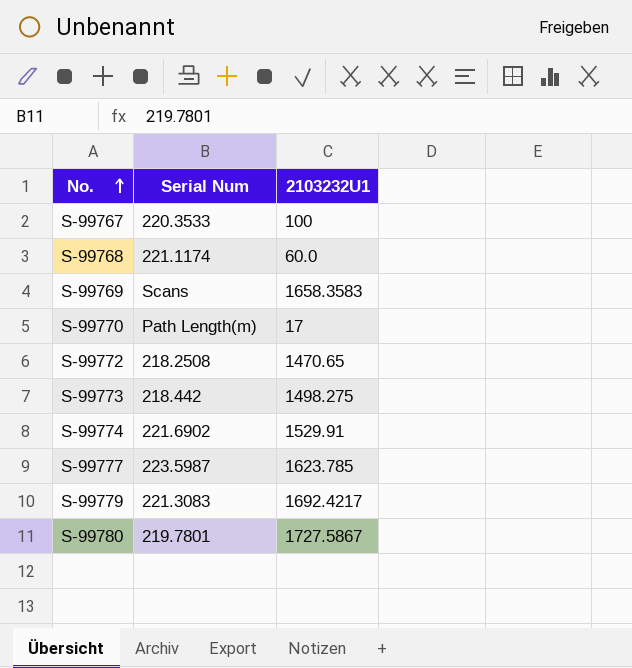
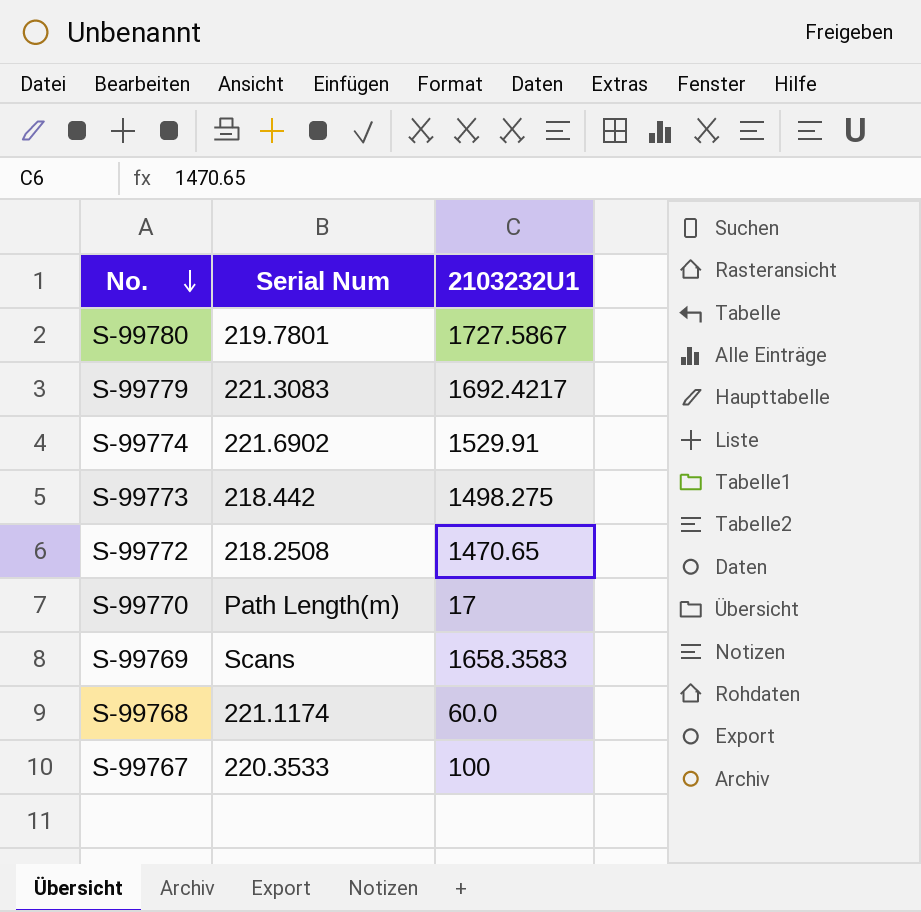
row order: No. ascending -> No. descending
row S-99777: 223.5987 | 1623.785 -> none

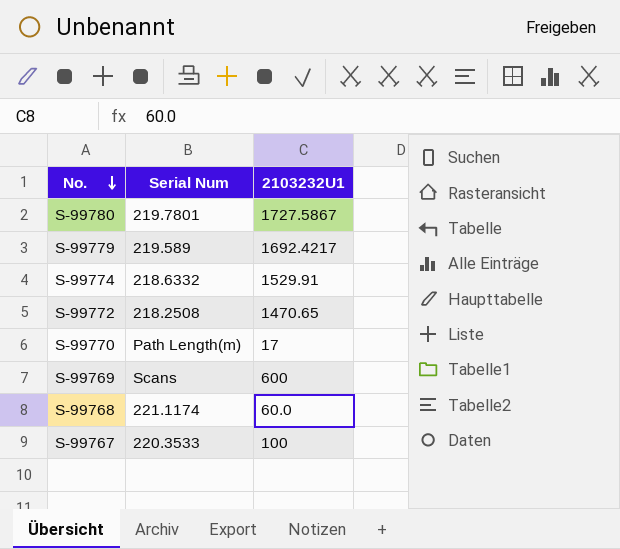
row S-99773: 218.442 | 1498.275 -> none
S-99779 | Serial Num: 221.3083 -> 219.589
S-99774 | Serial Num: 221.6902 -> 218.6332
S-99769 | 2103232U1: 1658.3583 -> 600

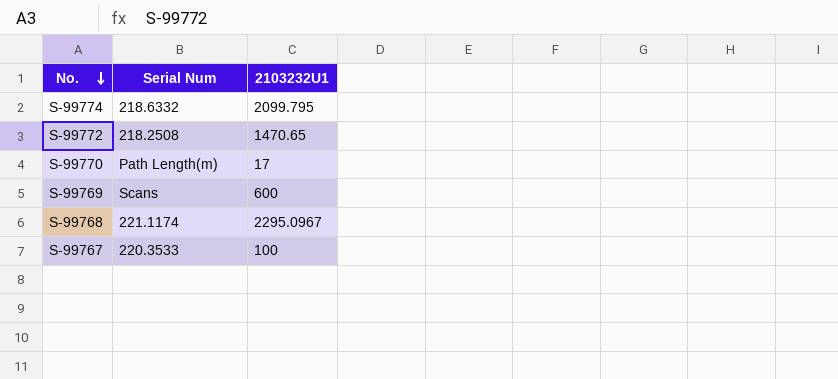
row S-99780: 219.7801 | 1727.5867 -> none
row S-99779: 219.589 | 1692.4217 -> none
S-99774 | 2103232U1: 1529.91 -> 2099.795
S-99768 | 2103232U1: 60.0 -> 2295.0967

